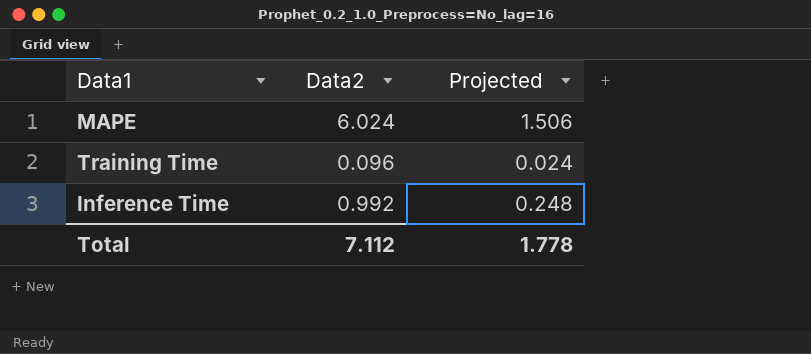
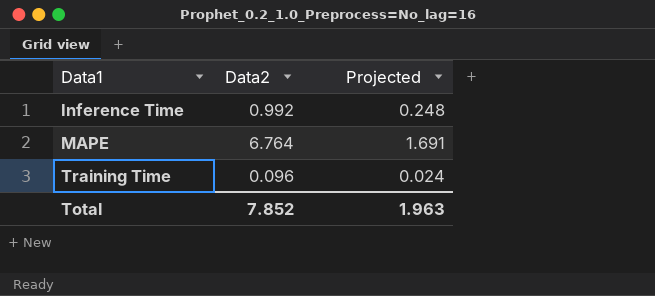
row order: none -> Data1 ascending
MAPE | Data2: 6.024 -> 6.764
MAPE | Projected: 1.506 -> 1.691
Total | Data2: 7.112 -> 7.852
Total | Projected: 1.778 -> 1.963

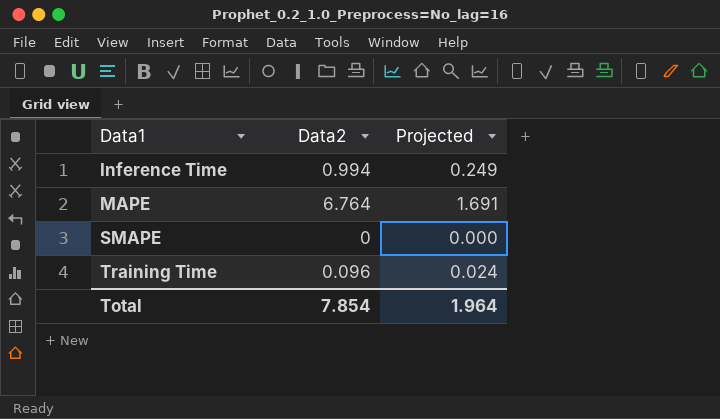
Inference Time | Data2: 0.992 -> 0.994
Inference Time | Projected: 0.248 -> 0.249
row SMAPE: none -> 0 | 0.000
Total | Data2: 7.852 -> 7.854
Total | Projected: 1.963 -> 1.964

